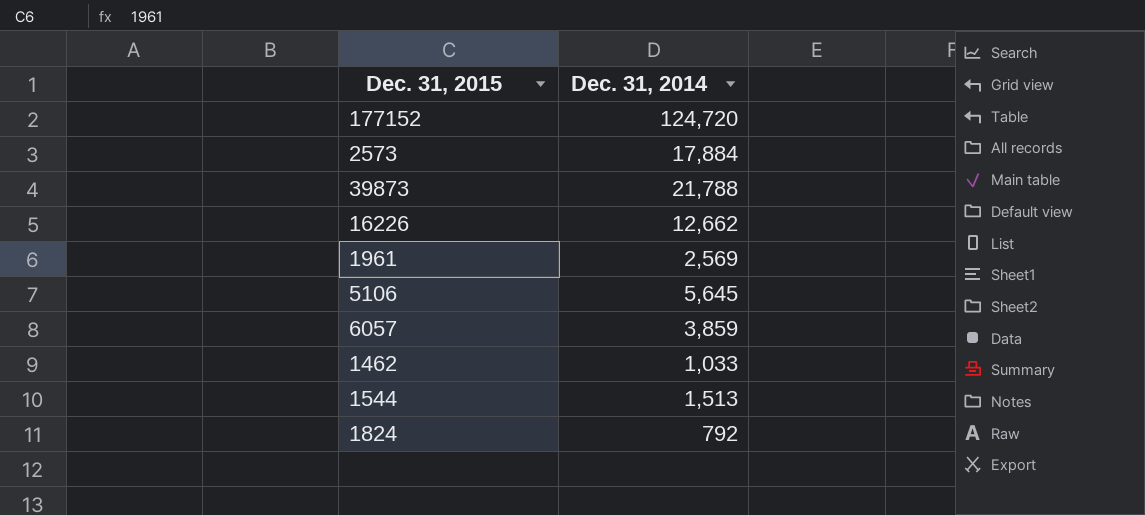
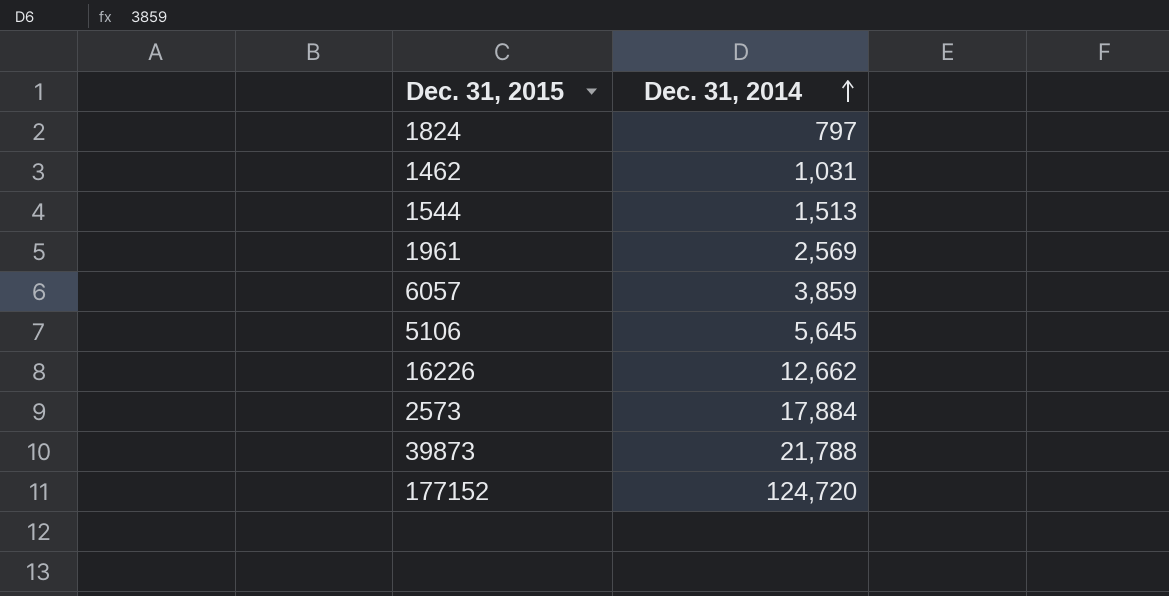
row order: none -> Dec. 31, 2014 ascending
1824 | Dec. 31, 2014: 792 -> 797
1462 | Dec. 31, 2014: 1,033 -> 1,031

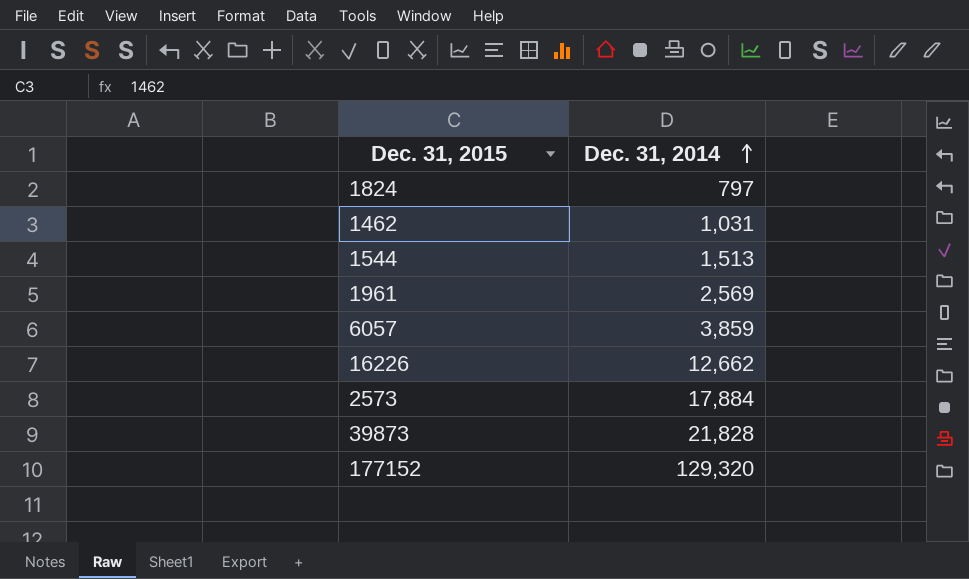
row 5106: 5,645 -> none
39873 | Dec. 31, 2014: 21,788 -> 21,828
177152 | Dec. 31, 2014: 124,720 -> 129,320

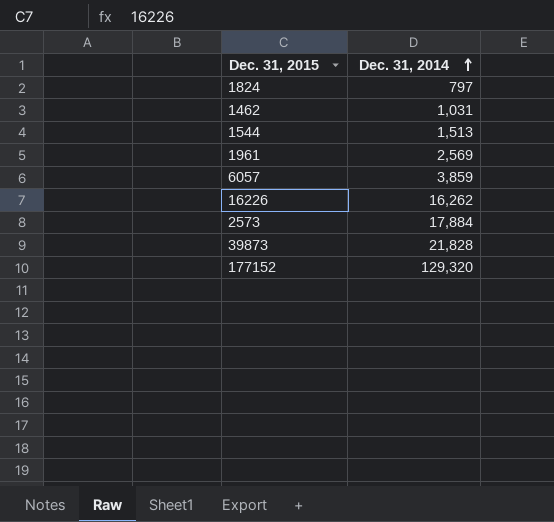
16226 | Dec. 31, 2014: 12,662 -> 16,262

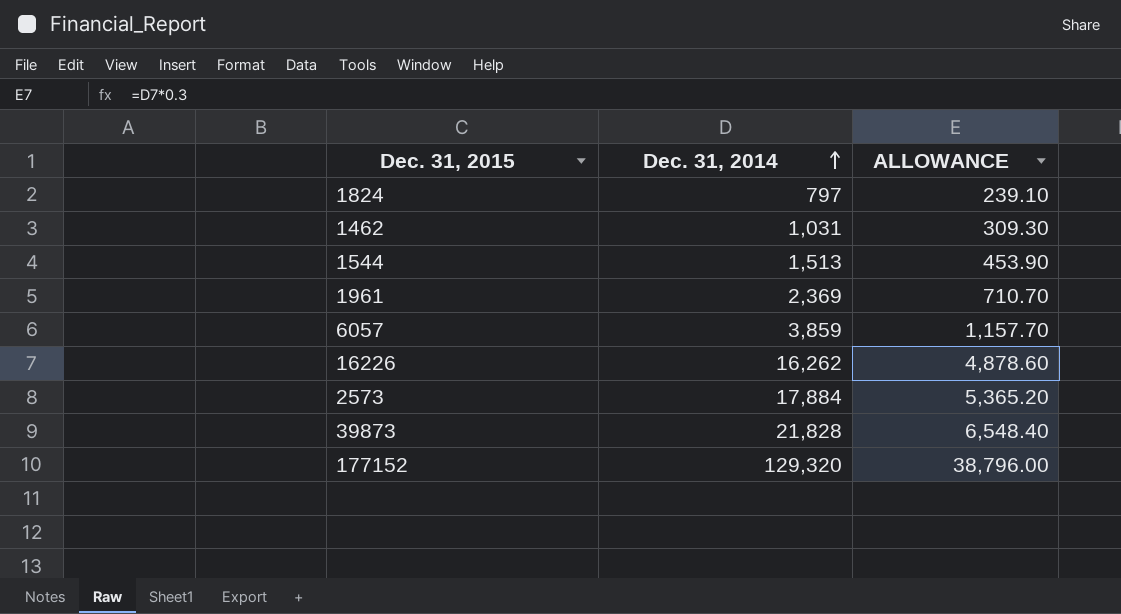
column ALLOWANCE | formula: none -> [Dec. 31, 2014] * 0.3
1961 | Dec. 31, 2014: 2,569 -> 2,369

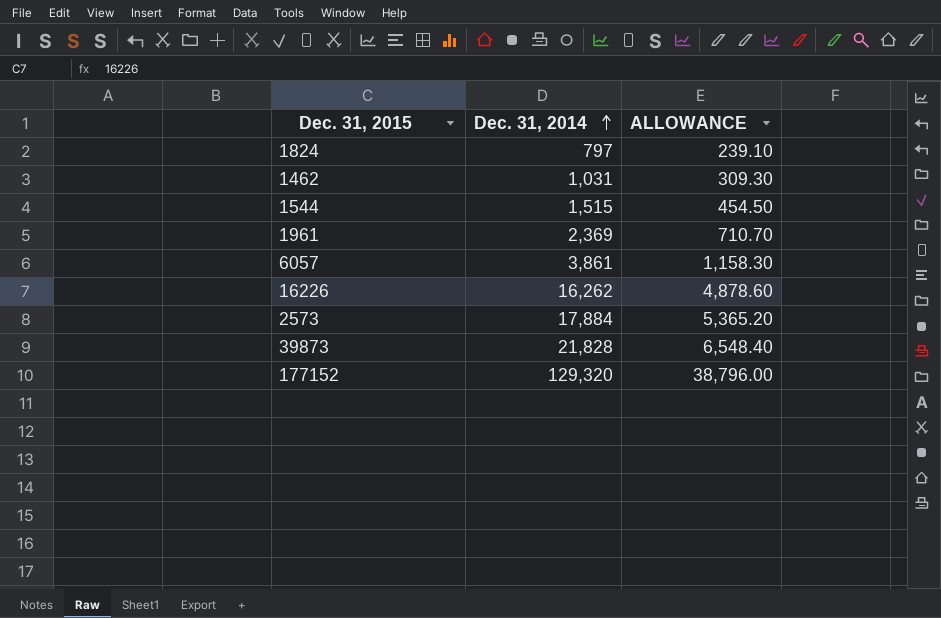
1544 | Dec. 31, 2014: 1,513 -> 1,515
1544 | ALLOWANCE: 453.90 -> 454.50
6057 | Dec. 31, 2014: 3,859 -> 3,861
6057 | ALLOWANCE: 1,157.70 -> 1,158.30

